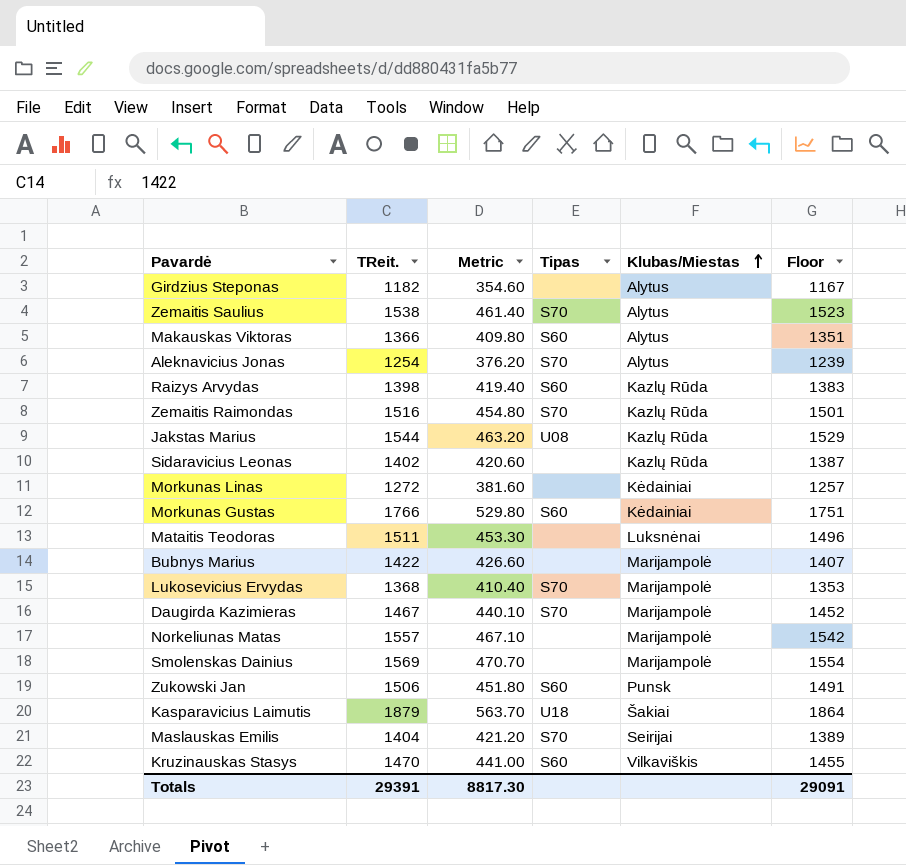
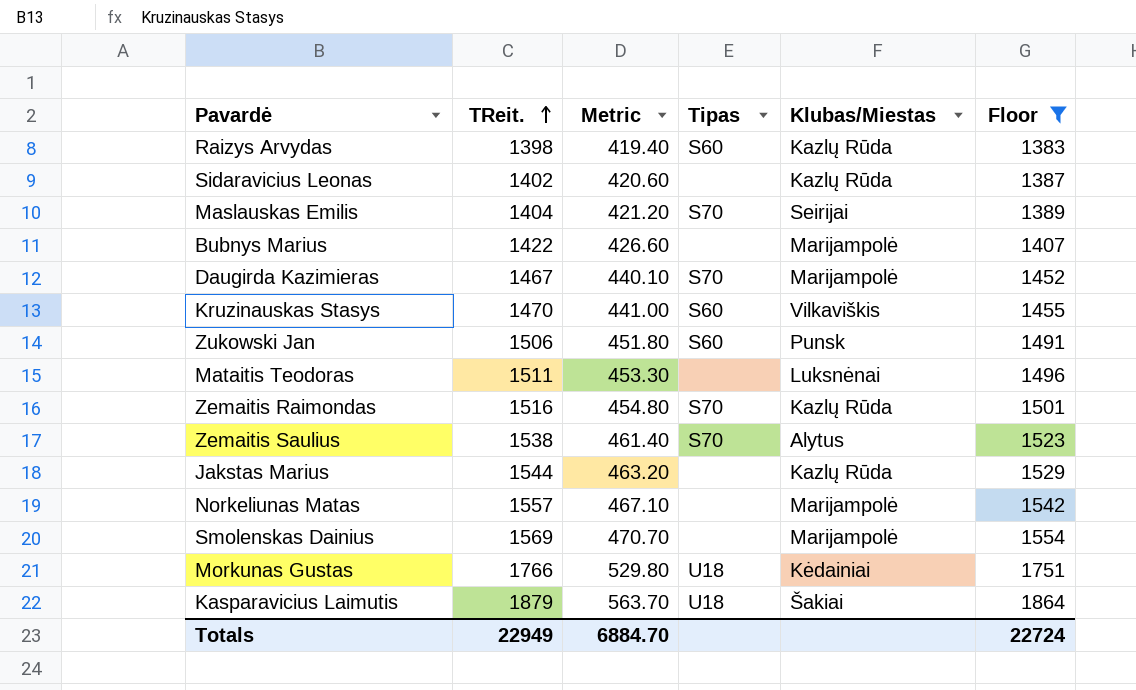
filter: none -> Floor >= 1383
row order: Klubas/Miestas ascending -> TReit. ascending
Jakstas Marius | Tipas: U08 -> none
Morkunas Gustas | Tipas: S60 -> U18
Totals | TReit.: 29391 -> 22949
Totals | Metric: 8817.30 -> 6884.70
Totals | Floor: 29091 -> 22724

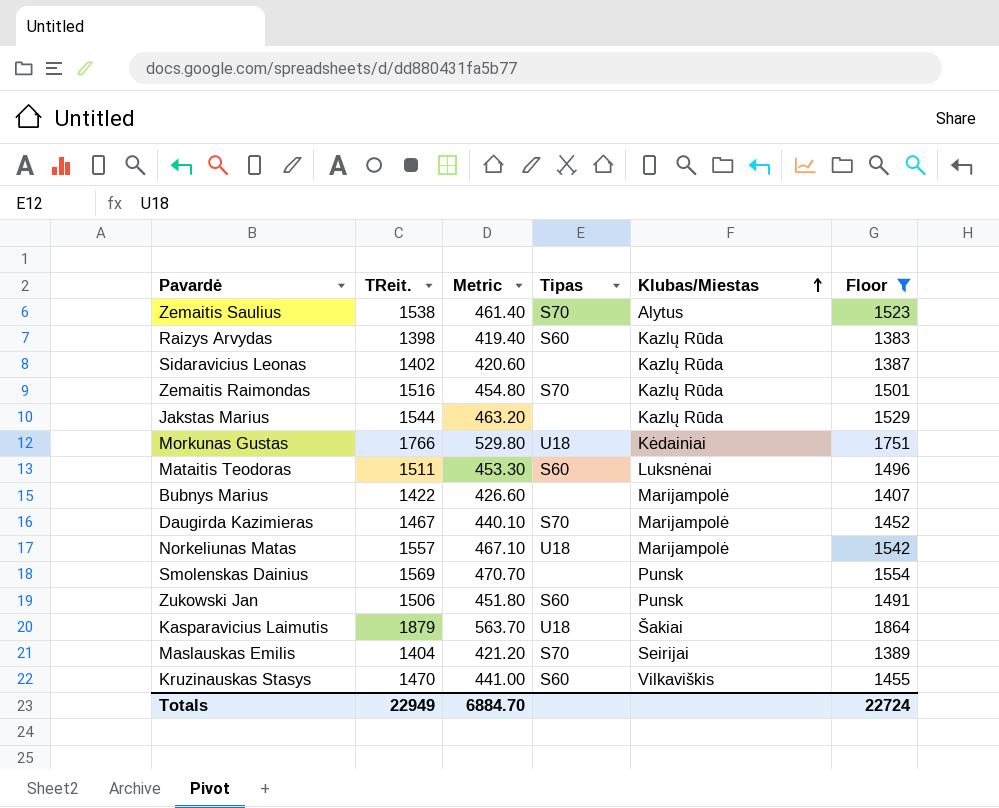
row order: TReit. ascending -> Klubas/Miestas ascending
Mataitis Teodoras | Tipas: none -> S60
Norkeliunas Matas | Tipas: none -> U18
Smolenskas Dainius | Klubas/Miestas: Marijampolė -> Punsk

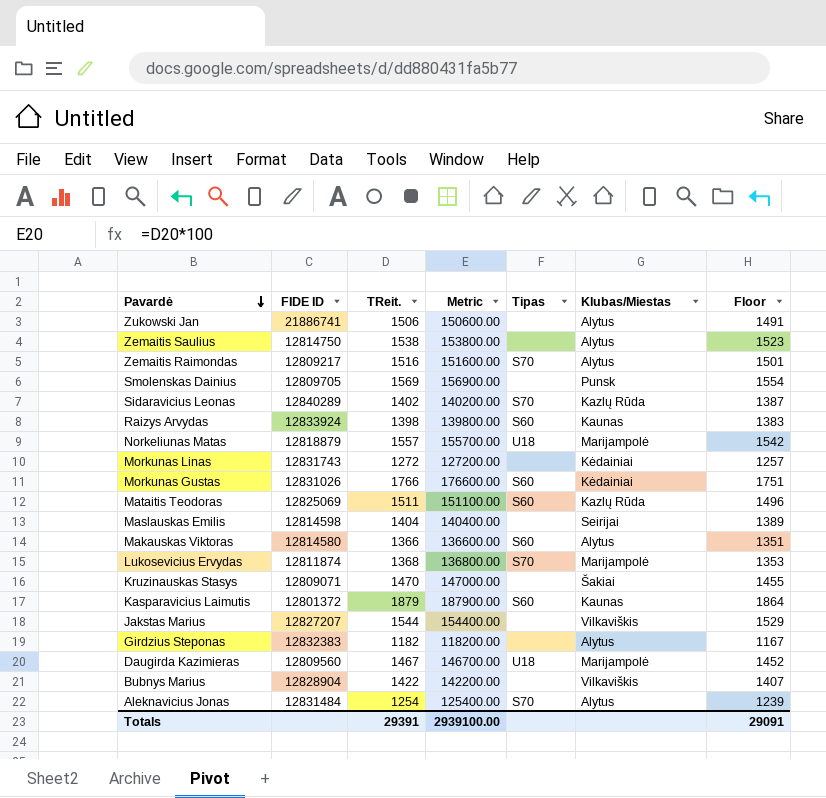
filter: Floor >= 1383 -> none
row order: Klubas/Miestas ascending -> Pavardė descending
column FIDE ID | position: none -> 2
column Metric | formula: [TReit.] * 0.3 -> [TReit.] * 100
Zukowski Jan | Tipas: S60 -> none
Zukowski Jan | Klubas/Miestas: Punsk -> Alytus
Zemaitis Saulius | Tipas: S70 -> none
Zemaitis Raimondas | Klubas/Miestas: Kazlų Rūda -> Alytus
Sidaravicius Leonas | Tipas: none -> S70
Raizys Arvydas | Klubas/Miestas: Kazlų Rūda -> Kaunas
Morkunas Gustas | Tipas: U18 -> S60
Mataitis Teodoras | Klubas/Miestas: Luksnėnai -> Kazlų Rūda
Maslauskas Emilis | Tipas: S70 -> none
Kruzinauskas Stasys | Tipas: S60 -> none
Kruzinauskas Stasys | Klubas/Miestas: Vilkaviškis -> Šakiai
Kasparavicius Laimutis | Tipas: U18 -> S60
Kasparavicius Laimutis | Klubas/Miestas: Šakiai -> Kaunas
Jakstas Marius | Klubas/Miestas: Kazlų Rūda -> Vilkaviškis
Daugirda Kazimieras | Tipas: S70 -> U18
Bubnys Marius | Klubas/Miestas: Marijampolė -> Vilkaviškis
Totals | TReit.: 22949 -> 29391
Totals | Metric: 6884.70 -> 2939100.00
Totals | Floor: 22724 -> 29091

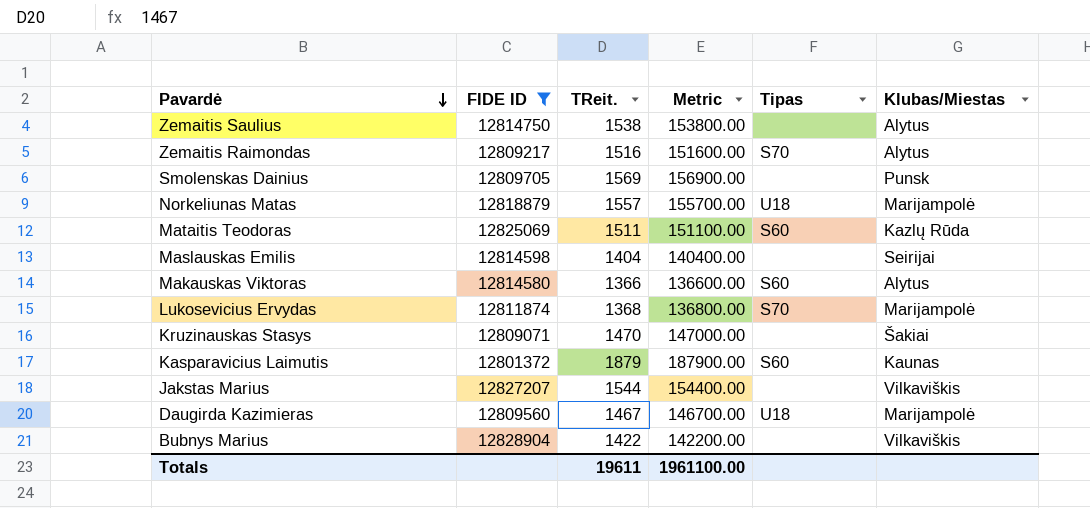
filter: none -> FIDE ID <= 12828904
column Floor | formula: [TReit.] - 15 -> none
Totals | TReit.: 29391 -> 19611
Totals | Metric: 2939100.00 -> 1961100.00

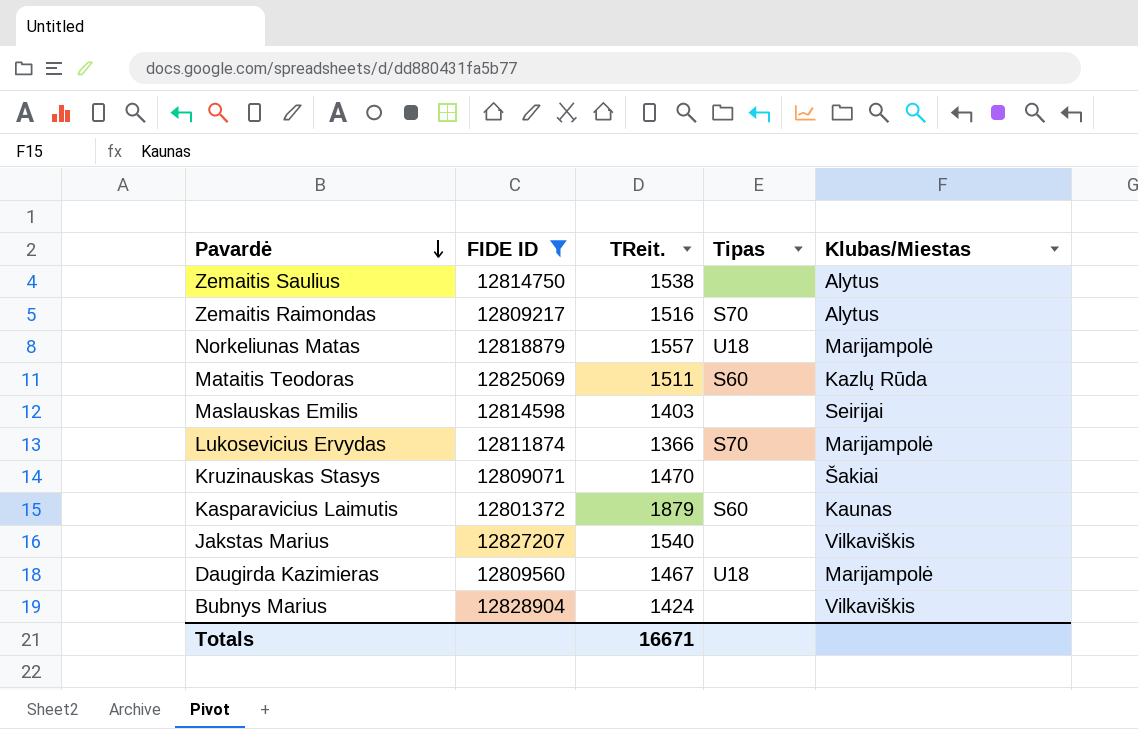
column Metric | formula: [TReit.] * 100 -> none
row Smolenskas Dainius: 12809705 | 1569 | 156900.00 | none | Punsk -> none
row Makauskas Viktoras: 12814580 | 1366 | 136600.00 | S60 | Alytus -> none
Maslauskas Emilis | TReit.: 1404 -> 1403
Lukosevicius Ervydas | TReit.: 1368 -> 1366
Jakstas Marius | TReit.: 1544 -> 1540
Bubnys Marius | TReit.: 1422 -> 1424
Totals | TReit.: 19611 -> 16671

